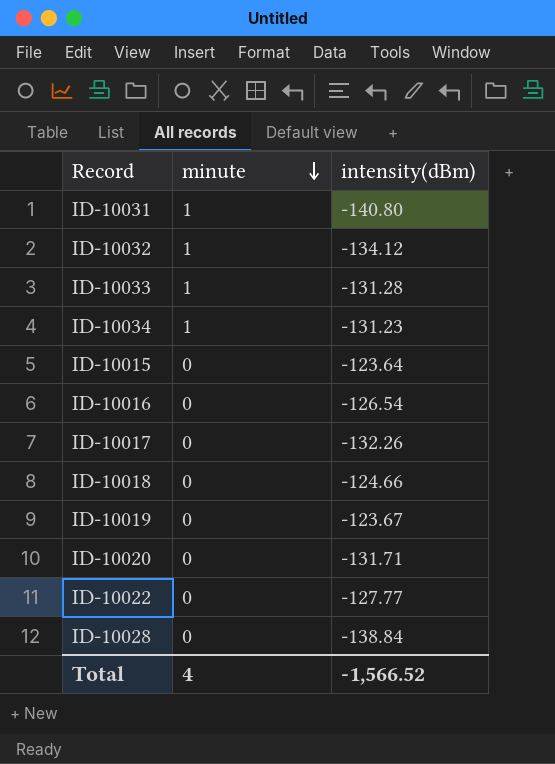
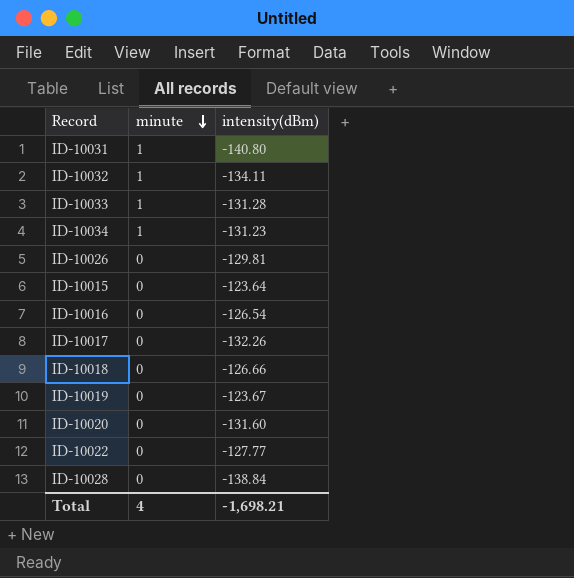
ID-10032 | intensity(dBm): -134.12 -> -134.11
row ID-10026: none -> 0 | -129.81
ID-10018 | intensity(dBm): -124.66 -> -126.66
ID-10020 | intensity(dBm): -131.71 -> -131.60
Total | intensity(dBm): -1,566.52 -> -1,698.21

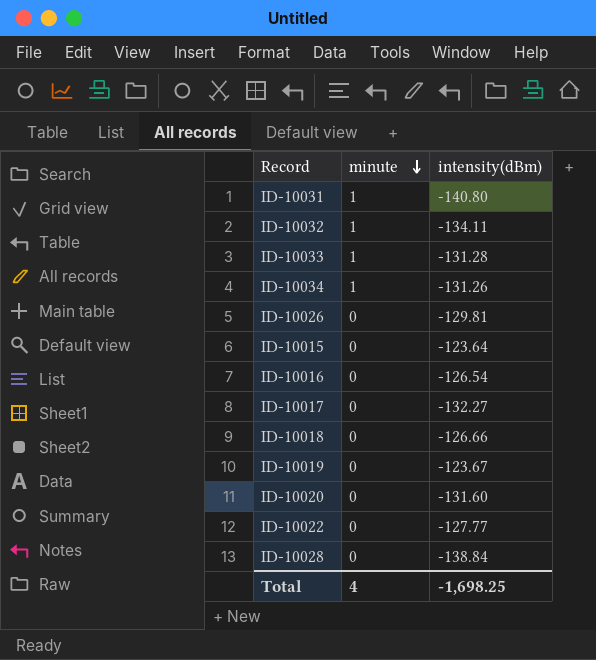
ID-10034 | intensity(dBm): -131.23 -> -131.26
ID-10017 | intensity(dBm): -132.26 -> -132.27
Total | intensity(dBm): -1,698.21 -> -1,698.25

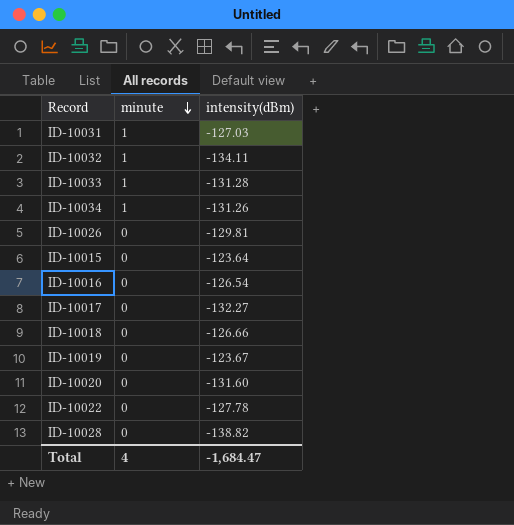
ID-10031 | intensity(dBm): -140.80 -> -127.03
ID-10022 | intensity(dBm): -127.77 -> -127.78
ID-10028 | intensity(dBm): -138.84 -> -138.82
Total | intensity(dBm): -1,698.25 -> -1,684.47

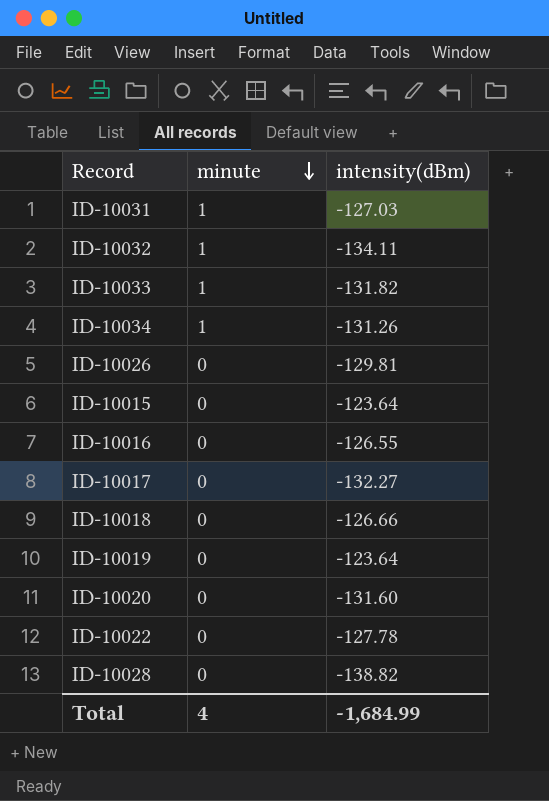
ID-10033 | intensity(dBm): -131.28 -> -131.82
ID-10016 | intensity(dBm): -126.54 -> -126.55
ID-10019 | intensity(dBm): -123.67 -> -123.64
Total | intensity(dBm): -1,684.47 -> -1,684.99

